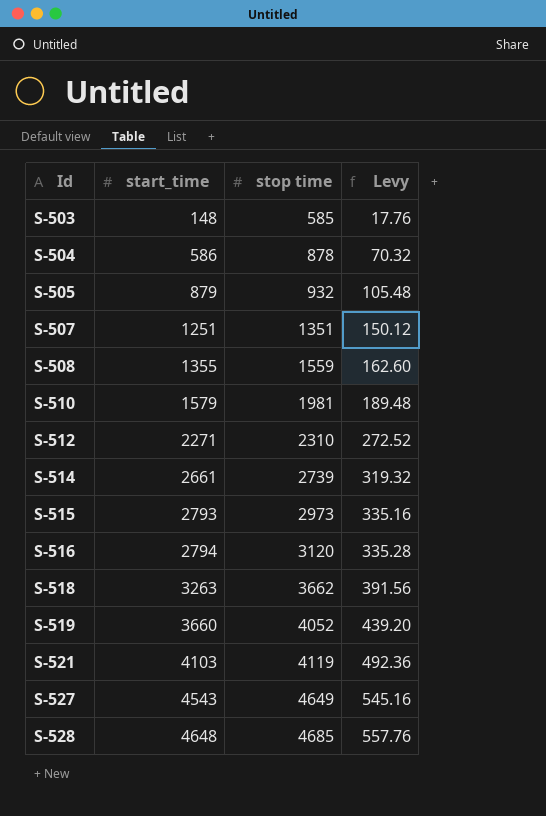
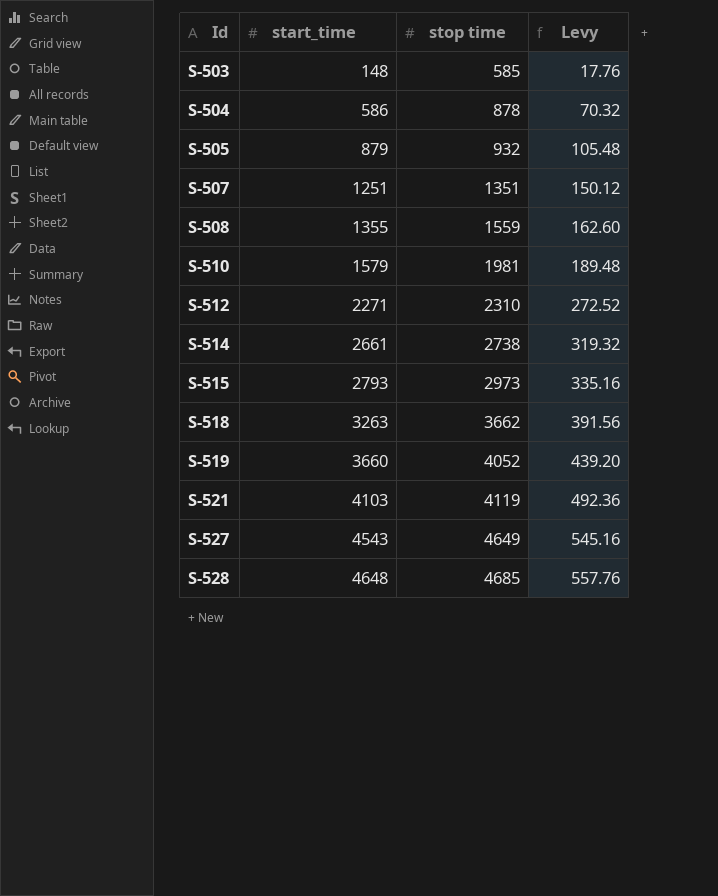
row S-516: 2794 | 3120 | 335.28 -> none
S-514 | stop time: 2739 -> 2738

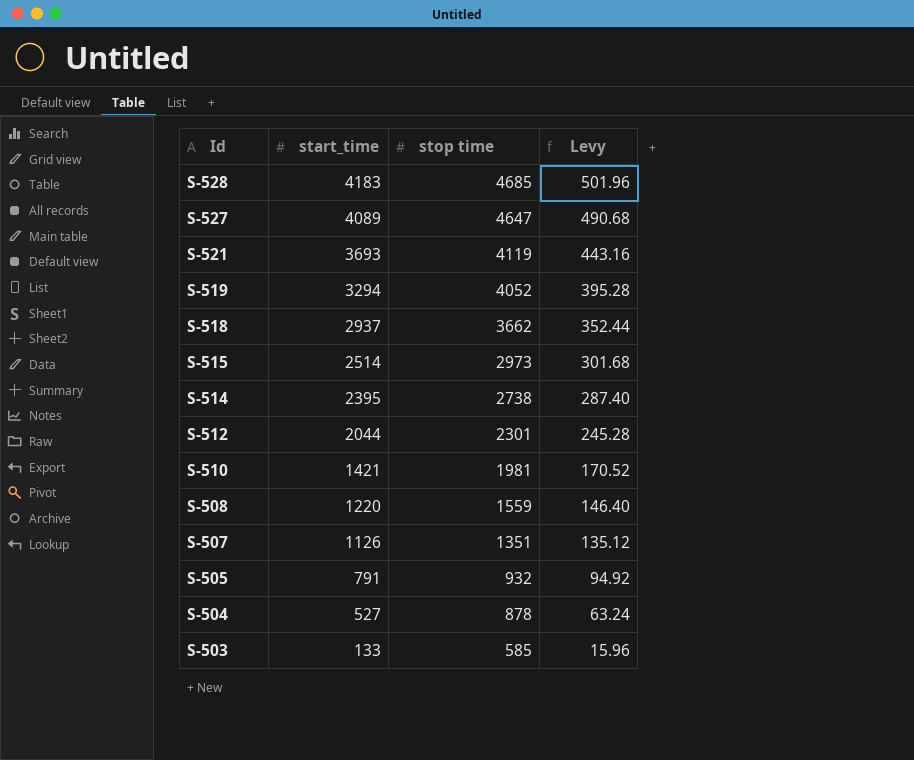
row order: Id ascending -> Id descending
S-528 | start_time: 4648 -> 4183
S-528 | Levy: 557.76 -> 501.96
S-527 | start_time: 4543 -> 4089
S-527 | stop time: 4649 -> 4647
S-527 | Levy: 545.16 -> 490.68
S-521 | start_time: 4103 -> 3693
S-521 | Levy: 492.36 -> 443.16
S-519 | start_time: 3660 -> 3294
S-519 | Levy: 439.20 -> 395.28
S-518 | start_time: 3263 -> 2937
S-518 | Levy: 391.56 -> 352.44
S-515 | start_time: 2793 -> 2514
S-515 | Levy: 335.16 -> 301.68
S-514 | start_time: 2661 -> 2395
S-514 | Levy: 319.32 -> 287.40
S-512 | start_time: 2271 -> 2044
S-512 | stop time: 2310 -> 2301
S-512 | Levy: 272.52 -> 245.28
S-510 | start_time: 1579 -> 1421
S-510 | Levy: 189.48 -> 170.52
S-508 | start_time: 1355 -> 1220
S-508 | Levy: 162.60 -> 146.40
S-507 | start_time: 1251 -> 1126
S-507 | Levy: 150.12 -> 135.12
S-505 | start_time: 879 -> 791
S-505 | Levy: 105.48 -> 94.92
S-504 | start_time: 586 -> 527
S-504 | Levy: 70.32 -> 63.24
S-503 | start_time: 148 -> 133
S-503 | Levy: 17.76 -> 15.96

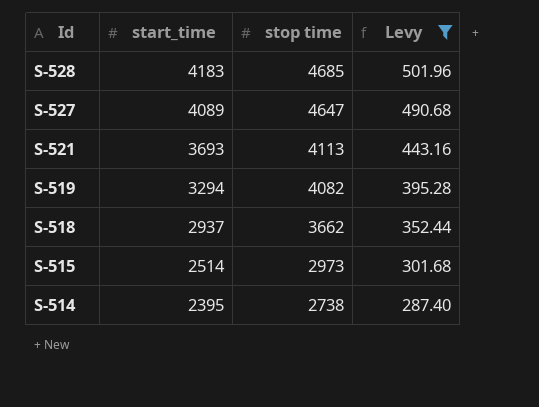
filter: none -> Levy >= 287.40
S-521 | stop time: 4119 -> 4113
S-519 | stop time: 4052 -> 4082

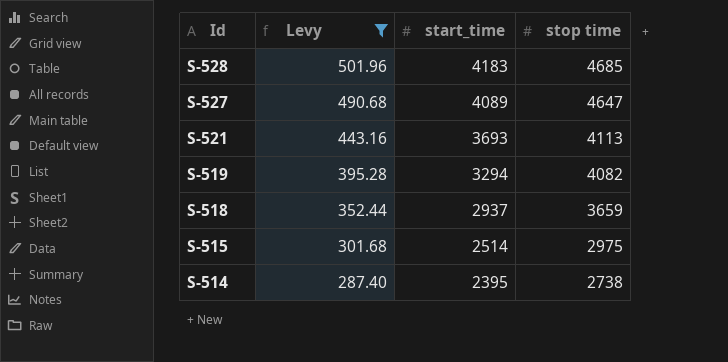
column Levy | position: 4 -> 2
S-518 | stop time: 3662 -> 3659
S-515 | stop time: 2973 -> 2975

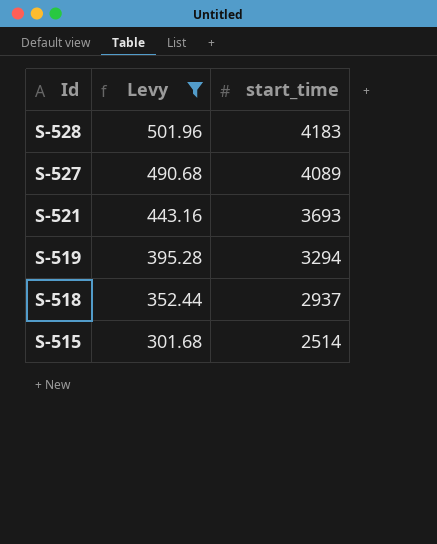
column stop time | position: 4 -> none
row S-514: 287.40 | 2395 | 2738 -> none

